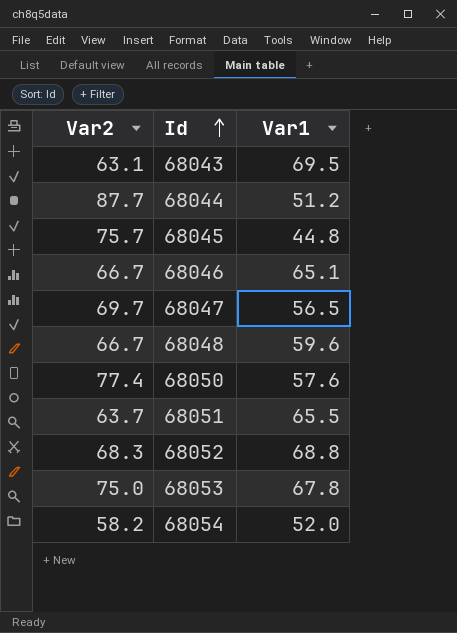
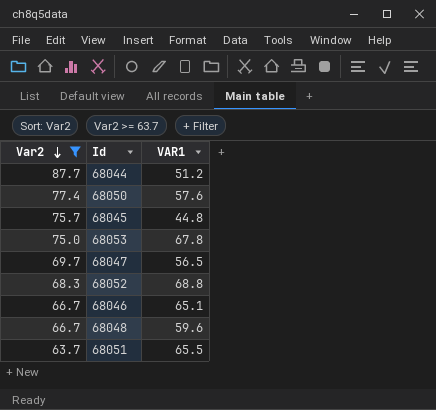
filter: none -> Var2 >= 63.7
row order: Id ascending -> Var2 descending
column name: Var1 -> VAR1

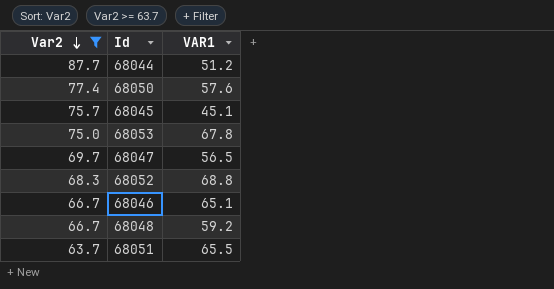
68045 | VAR1: 44.8 -> 45.1
68048 | VAR1: 59.6 -> 59.2

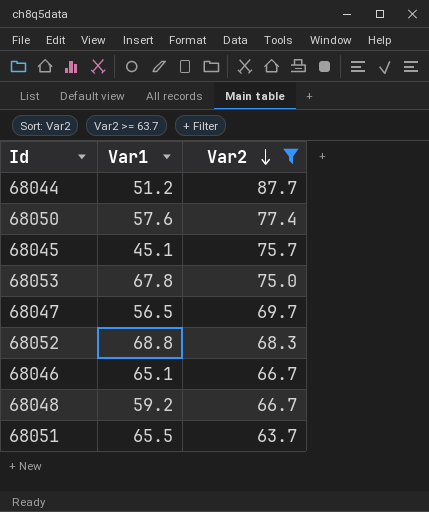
column name: VAR1 -> Var1
column Var2 | position: 1 -> 3

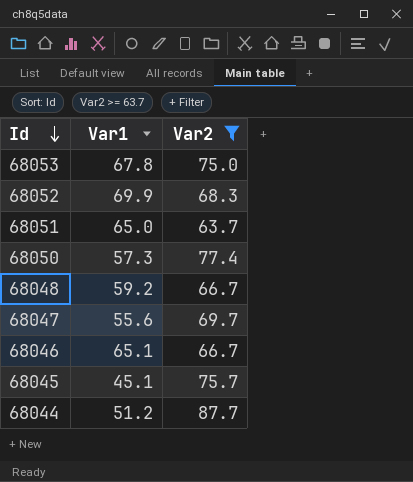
row order: Var2 descending -> Id descending
68052 | Var1: 68.8 -> 69.9
68051 | Var1: 65.5 -> 65.0
68050 | Var1: 57.6 -> 57.3
68047 | Var1: 56.5 -> 55.6

